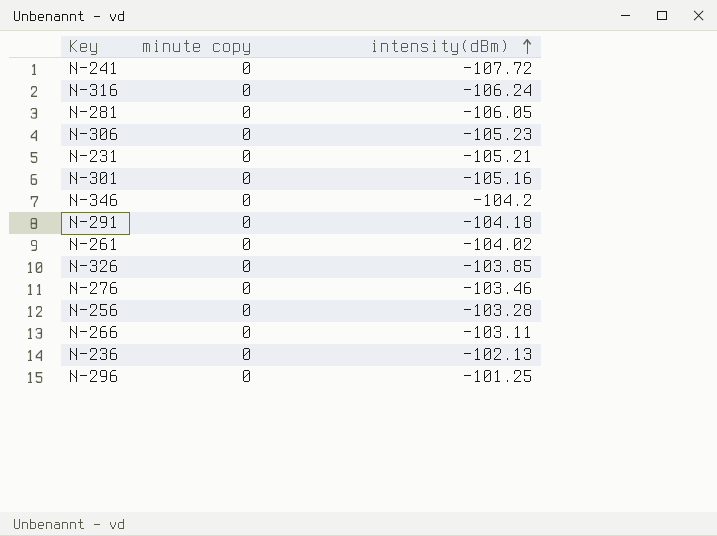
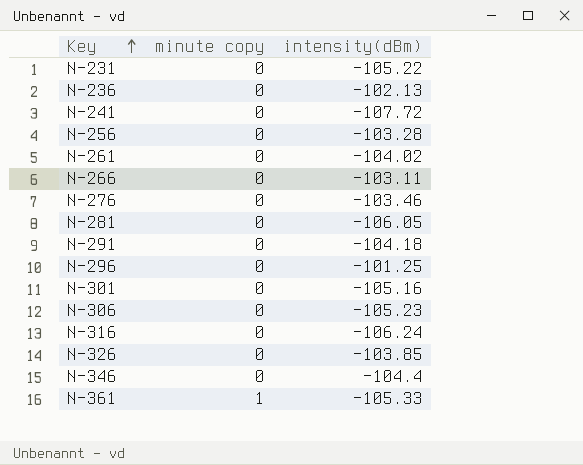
row order: intensity(dBm) ascending -> Key ascending
N-231 | intensity(dBm): -105.21 -> -105.22
N-346 | intensity(dBm): -104.2 -> -104.4
row N-361: none -> 1 | -105.33

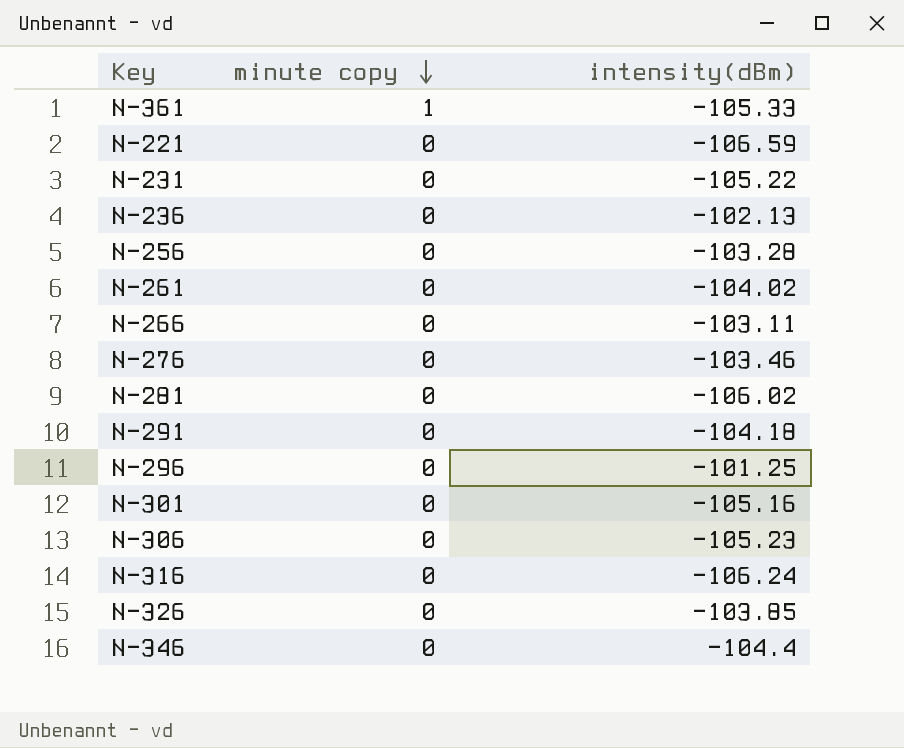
row order: Key ascending -> minute copy descending
row N-241: 0 | -107.72 -> none
row N-221: none -> 0 | -106.59
N-281 | intensity(dBm): -106.05 -> -106.02

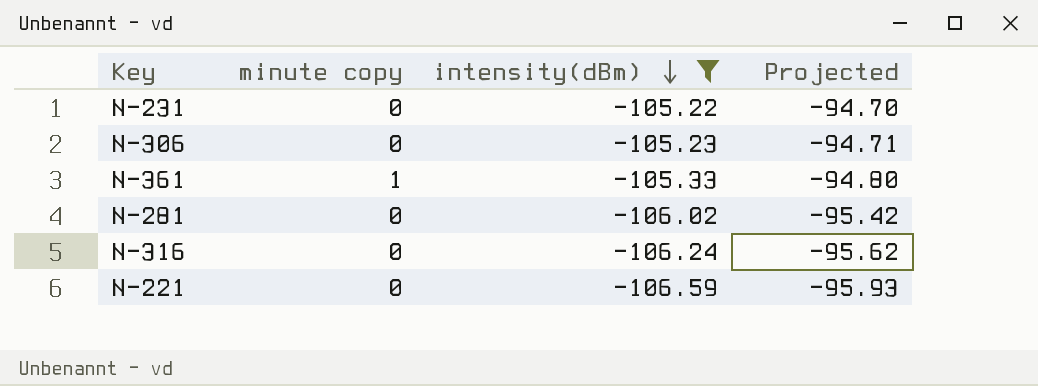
filter: none -> intensity(dBm) <= -105.22
row order: minute copy descending -> intensity(dBm) descending
column Projected | formula: none -> [intensity(dBm)] * 0.9

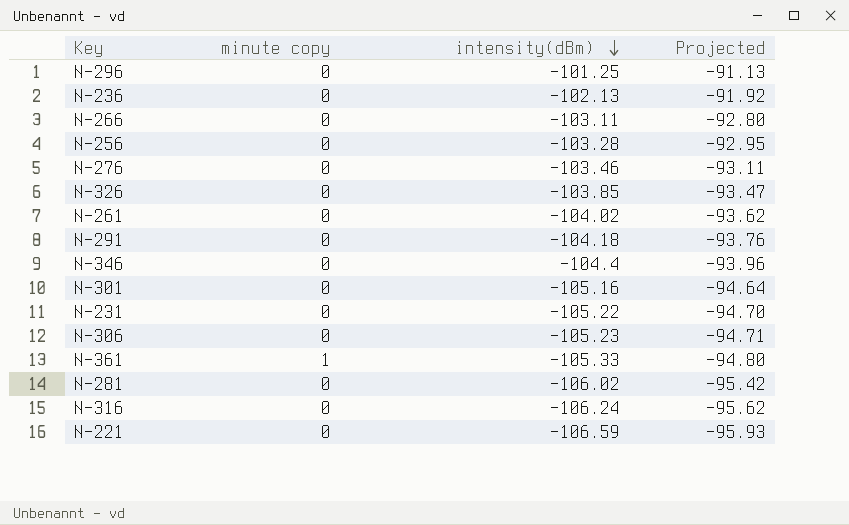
filter: intensity(dBm) <= -105.22 -> none

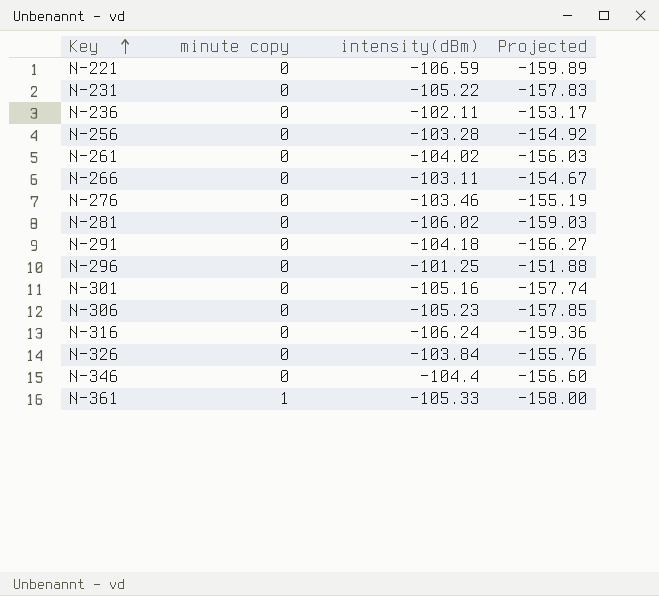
row order: intensity(dBm) descending -> Key ascending
column Projected | formula: [intensity(dBm)] * 0.9 -> [intensity(dBm)] * 1.5
N-236 | intensity(dBm): -102.13 -> -102.11
N-326 | intensity(dBm): -103.85 -> -103.84

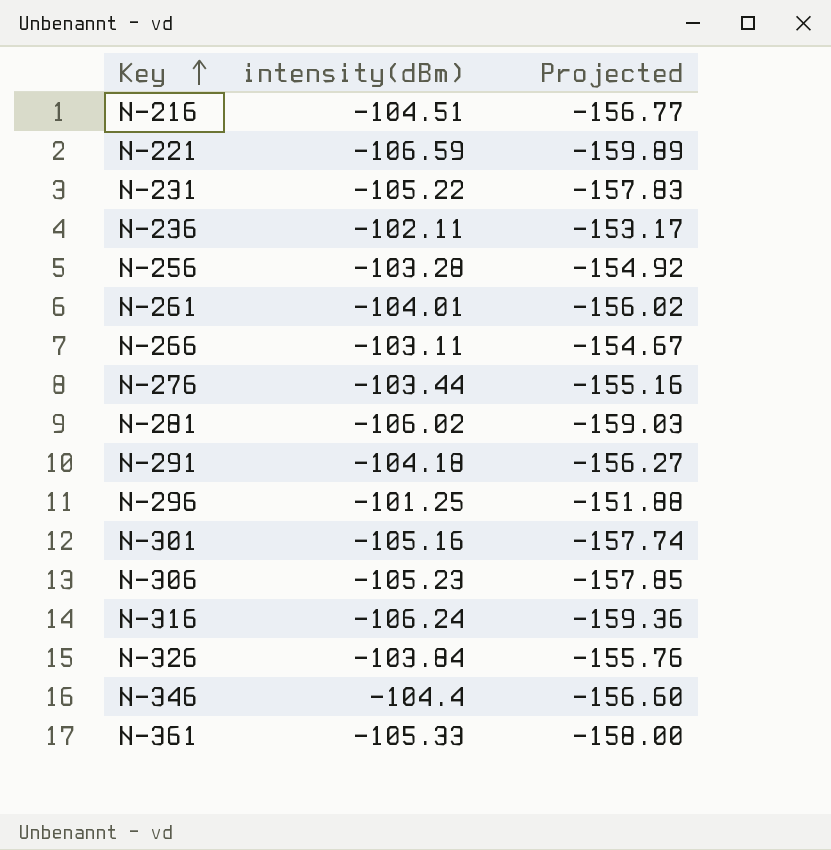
column minute copy | position: 2 -> none
row N-216: none -> -104.51 | -156.77
N-261 | intensity(dBm): -104.02 -> -104.01
N-261 | Projected: -156.03 -> -156.02
N-276 | intensity(dBm): -103.46 -> -103.44
N-276 | Projected: -155.19 -> -155.16

